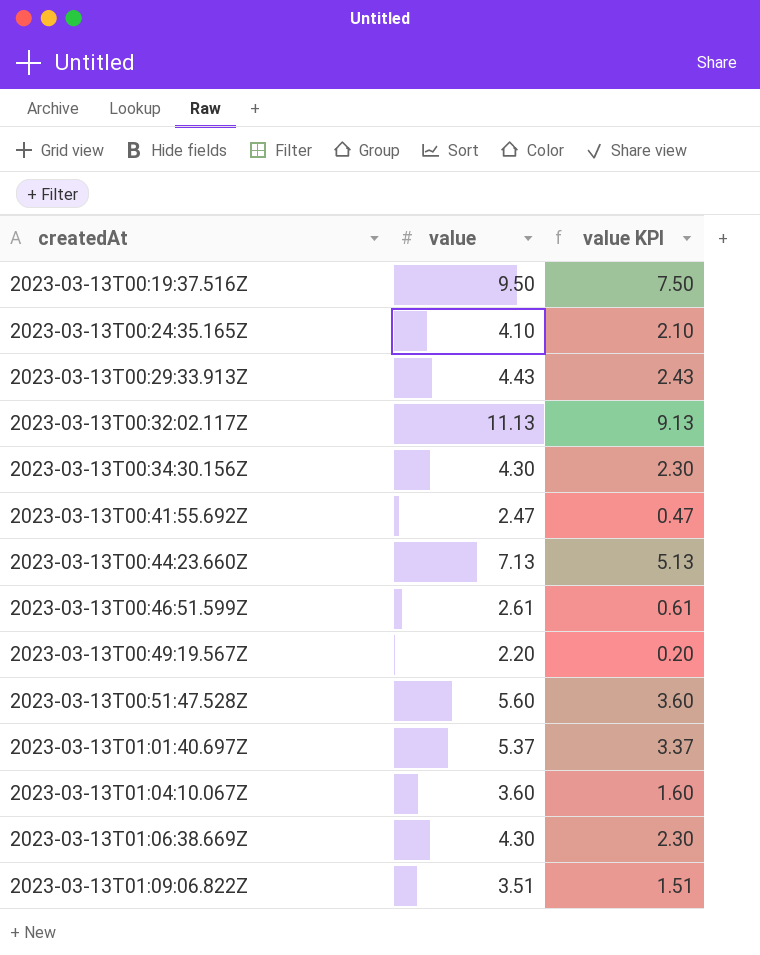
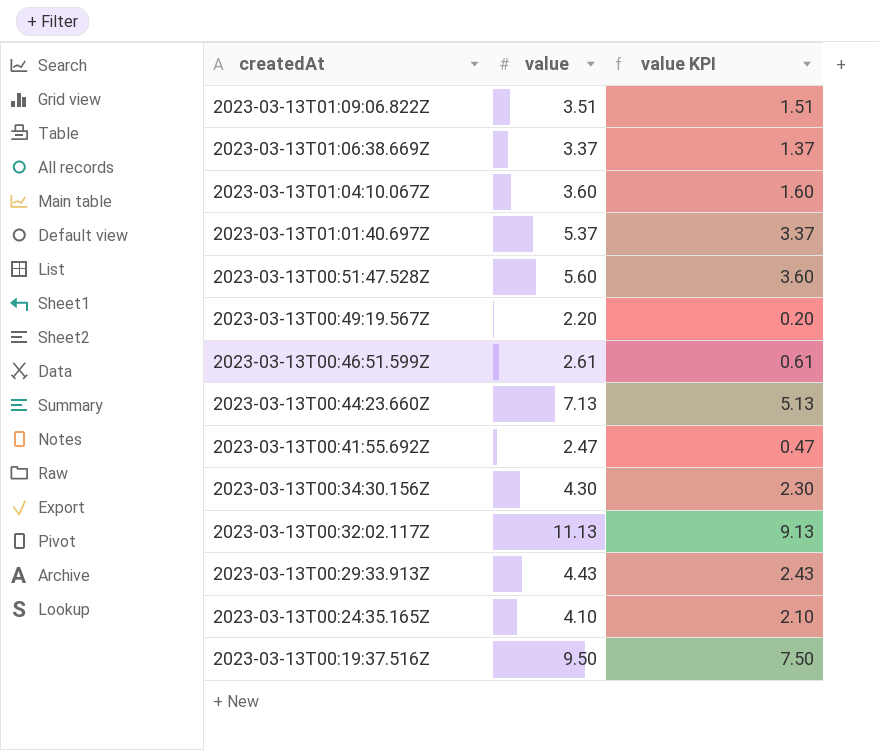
row order: createdAt ascending -> createdAt descending
2023-03-13T01:06:38.669Z | value: 4.30 -> 3.37
2023-03-13T01:06:38.669Z | value KPI: 2.30 -> 1.37

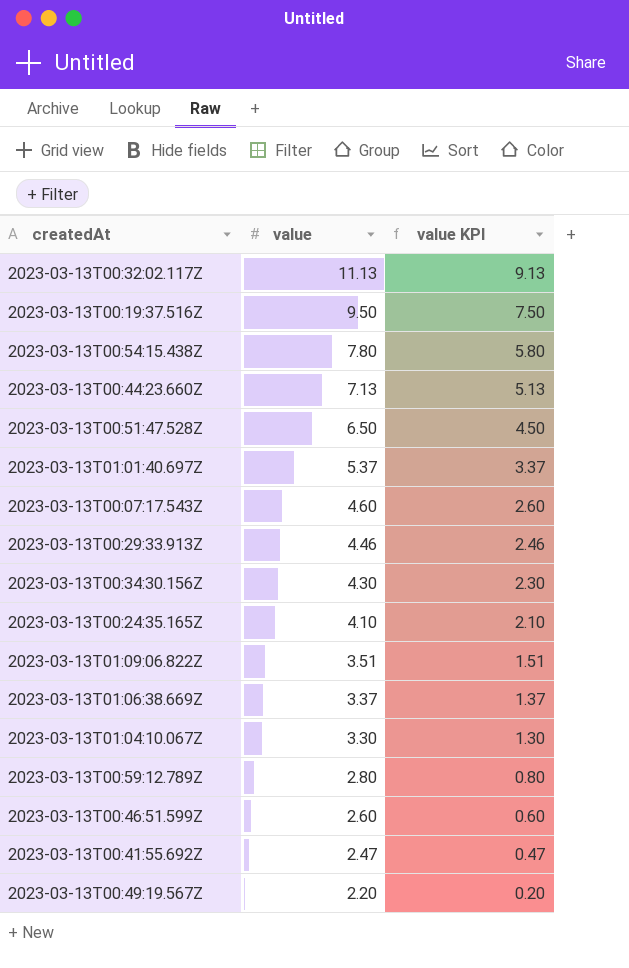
row order: createdAt descending -> value descending
row 2023-03-13T00:54:15.438Z: none -> 7.80 | 5.80
2023-03-13T00:51:47.528Z | value: 5.60 -> 6.50
2023-03-13T00:51:47.528Z | value KPI: 3.60 -> 4.50
row 2023-03-13T00:07:17.543Z: none -> 4.60 | 2.60
2023-03-13T00:29:33.913Z | value: 4.43 -> 4.46
2023-03-13T00:29:33.913Z | value KPI: 2.43 -> 2.46
2023-03-13T01:04:10.067Z | value: 3.60 -> 3.30
2023-03-13T01:04:10.067Z | value KPI: 1.60 -> 1.30
row 2023-03-13T00:59:12.789Z: none -> 2.80 | 0.80
2023-03-13T00:46:51.599Z | value: 2.61 -> 2.60
2023-03-13T00:46:51.599Z | value KPI: 0.61 -> 0.60

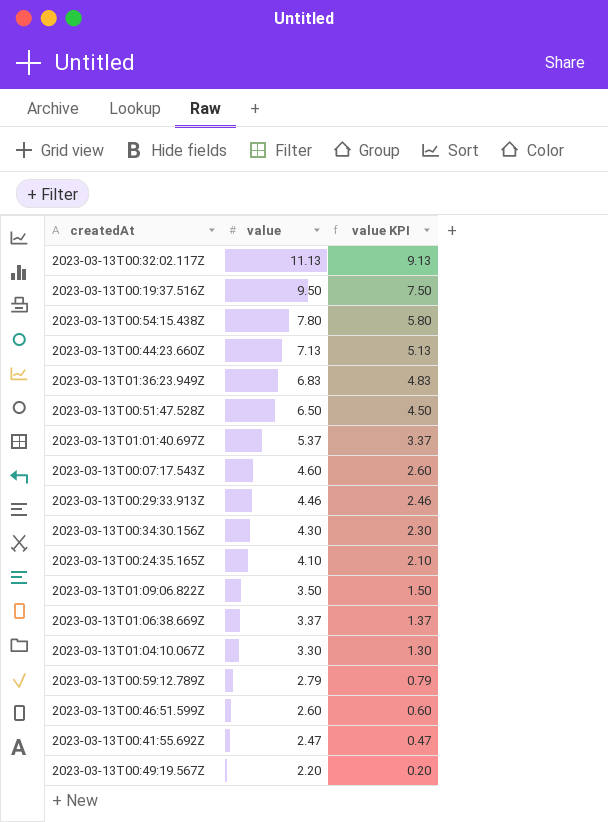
row 2023-03-13T01:36:23.949Z: none -> 6.83 | 4.83
2023-03-13T01:09:06.822Z | value: 3.51 -> 3.50
2023-03-13T01:09:06.822Z | value KPI: 1.51 -> 1.50
2023-03-13T00:59:12.789Z | value: 2.80 -> 2.79
2023-03-13T00:59:12.789Z | value KPI: 0.80 -> 0.79

